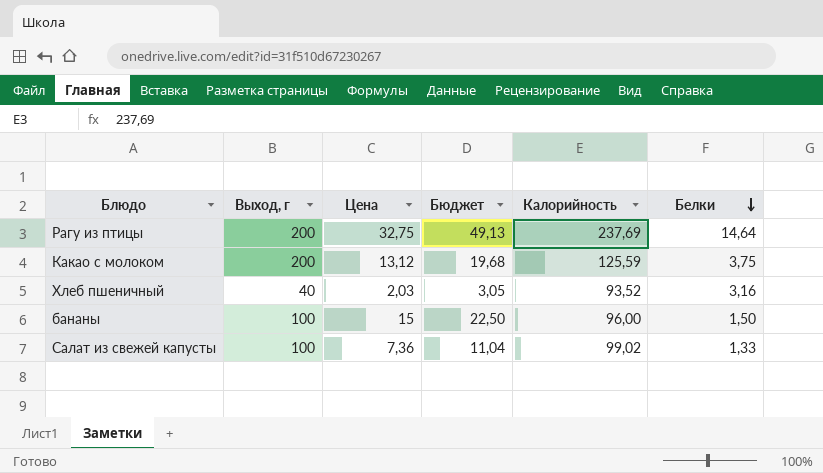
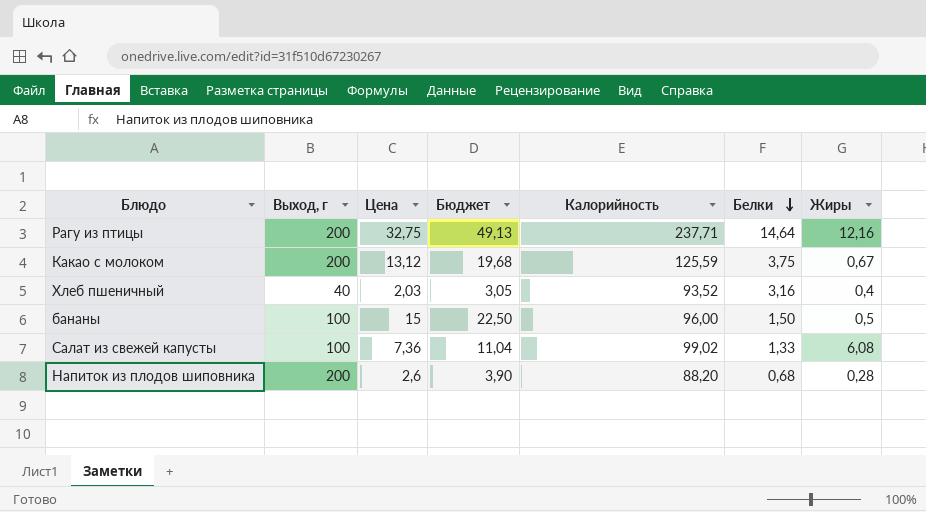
column Жиры | position: none -> 7
Рагу из птицы | Калорийность: 237,69 -> 237,71
row Напиток из плодов шиповника: none -> 200 | 2,6 | 3,90 | 88,20 | 0,68 | 0,28

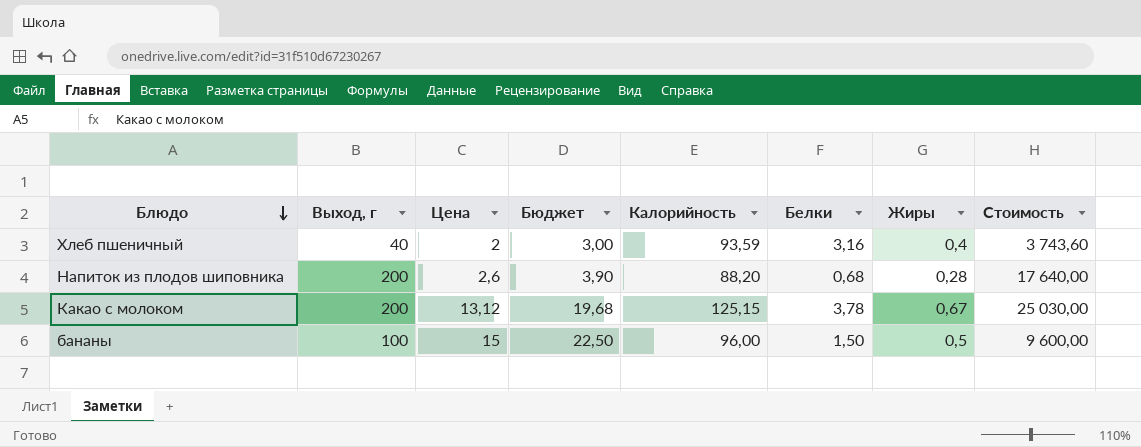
row order: Белки descending -> Блюдо descending
column Стоимость | formula: none -> [Выход, г] * [Калорийность]
row Рагу из птицы: 200 | 32,75 | 49,13 | 237,71 | 14,64 | 12,16 -> none
row Салат из свежей капусты: 100 | 7,36 | 11,04 | 99,02 | 1,33 | 6,08 -> none
Хлеб пшеничный | Цена: 2,03 -> 2
Хлеб пшеничный | Бюджет: 3,05 -> 3,00
Хлеб пшеничный | Калорийность: 93,52 -> 93,59
Какао с молоком | Калорийность: 125,59 -> 125,15
Какао с молоком | Белки: 3,75 -> 3,78

